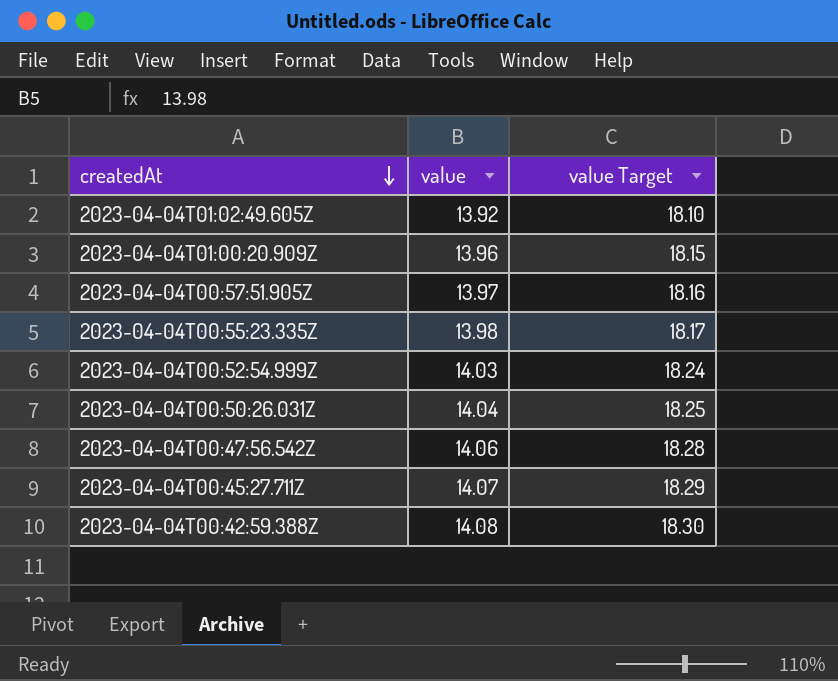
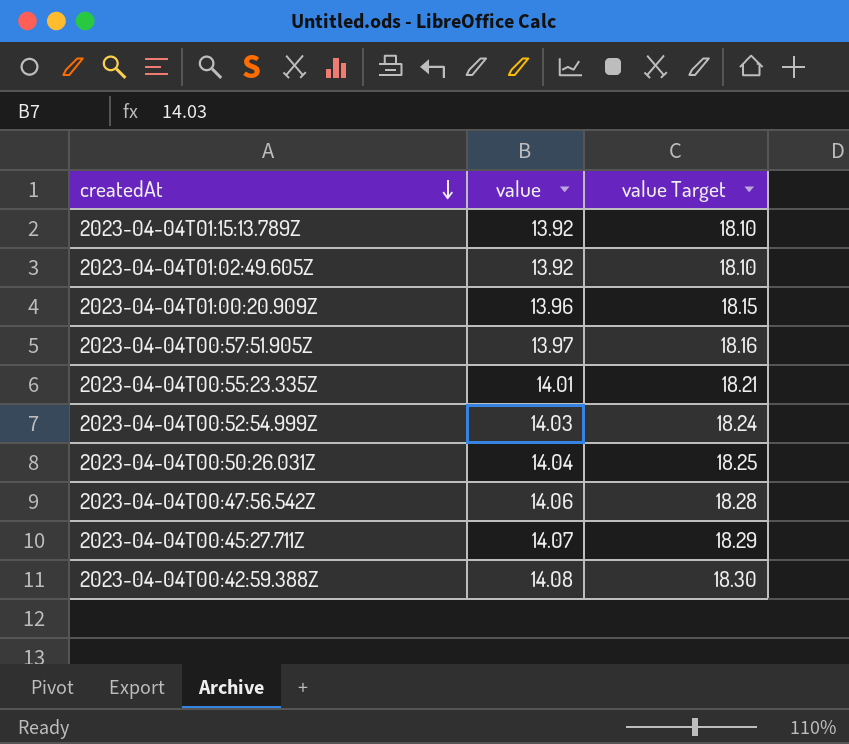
row 2023-04-04T01:15:13.789Z: none -> 13.92 | 18.10
2023-04-04T00:55:23.335Z | value: 13.98 -> 14.01
2023-04-04T00:55:23.335Z | value Target: 18.17 -> 18.21

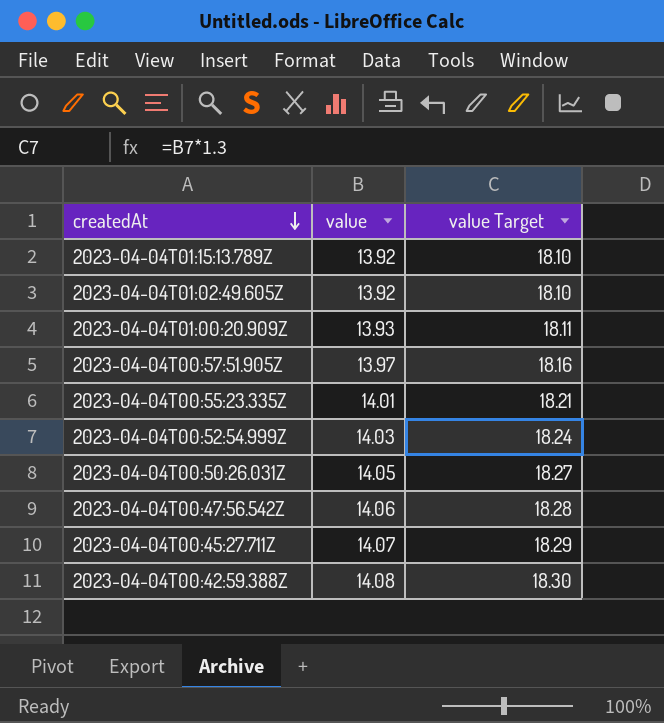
2023-04-04T01:00:20.909Z | value: 13.96 -> 13.93
2023-04-04T01:00:20.909Z | value Target: 18.15 -> 18.11
2023-04-04T00:50:26.031Z | value: 14.04 -> 14.05
2023-04-04T00:50:26.031Z | value Target: 18.25 -> 18.27

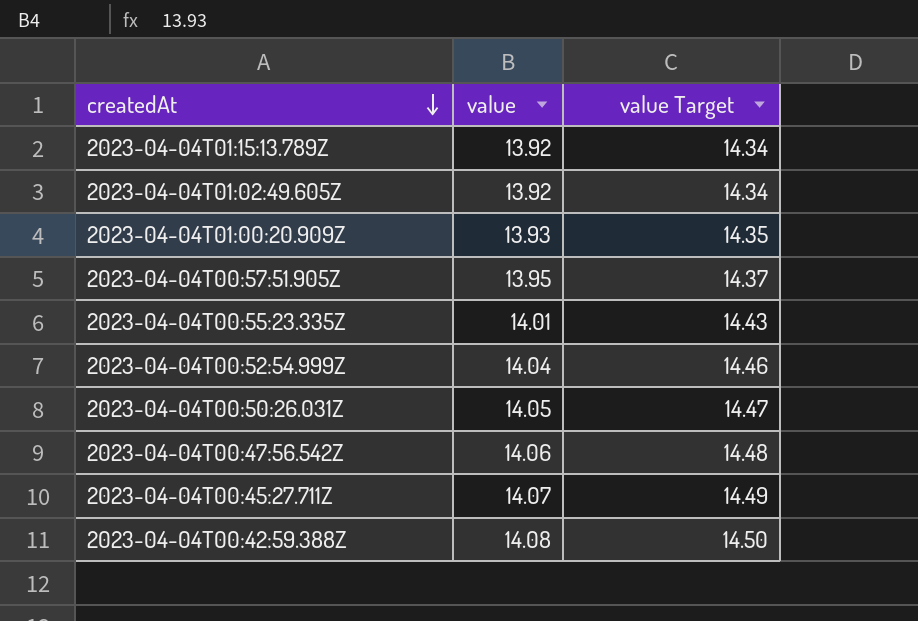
column value Target | formula: [value] * 1.3 -> [value] * 1.03
2023-04-04T00:57:51.905Z | value: 13.97 -> 13.95
2023-04-04T00:52:54.999Z | value: 14.03 -> 14.04

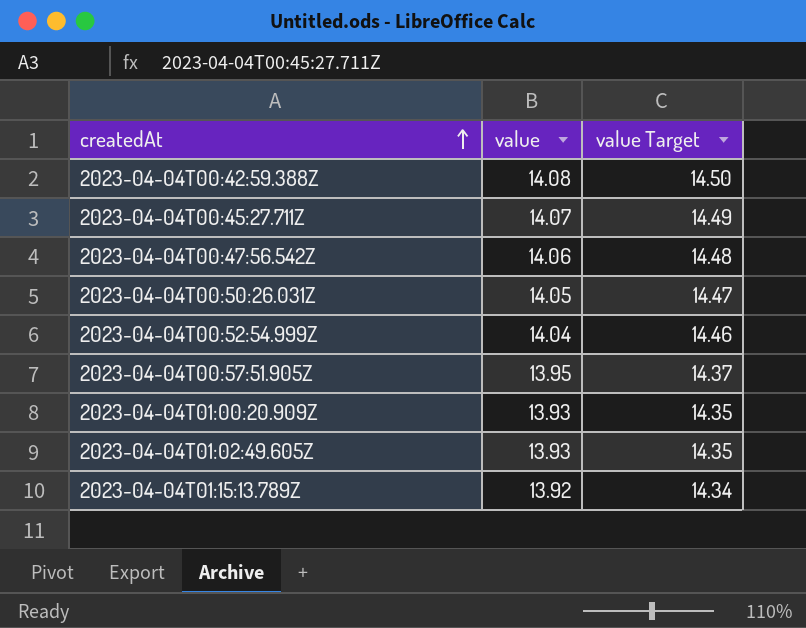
row order: createdAt descending -> createdAt ascending
row 2023-04-04T00:55:23.335Z: 14.01 | 14.43 -> none
2023-04-04T01:02:49.605Z | value: 13.92 -> 13.93
2023-04-04T01:02:49.605Z | value Target: 14.34 -> 14.35

